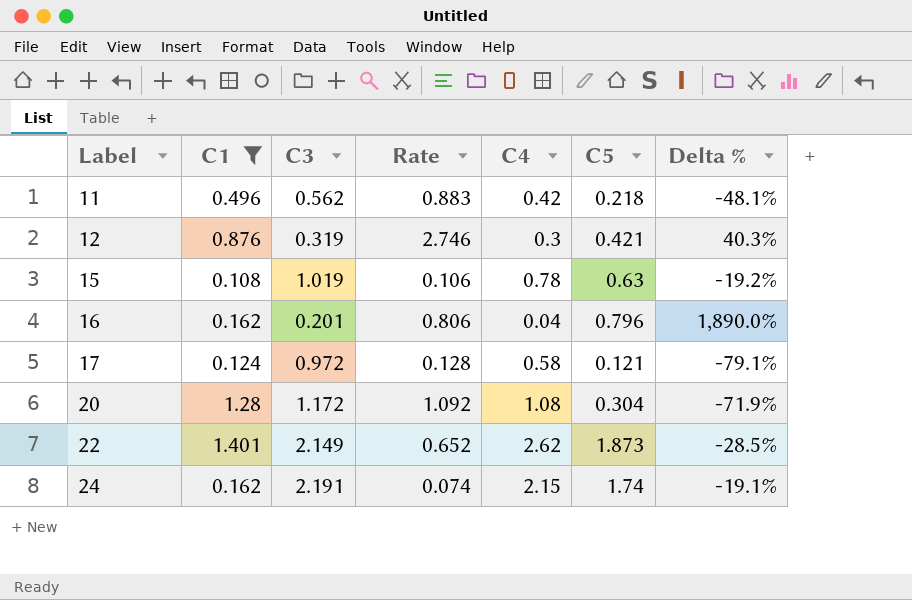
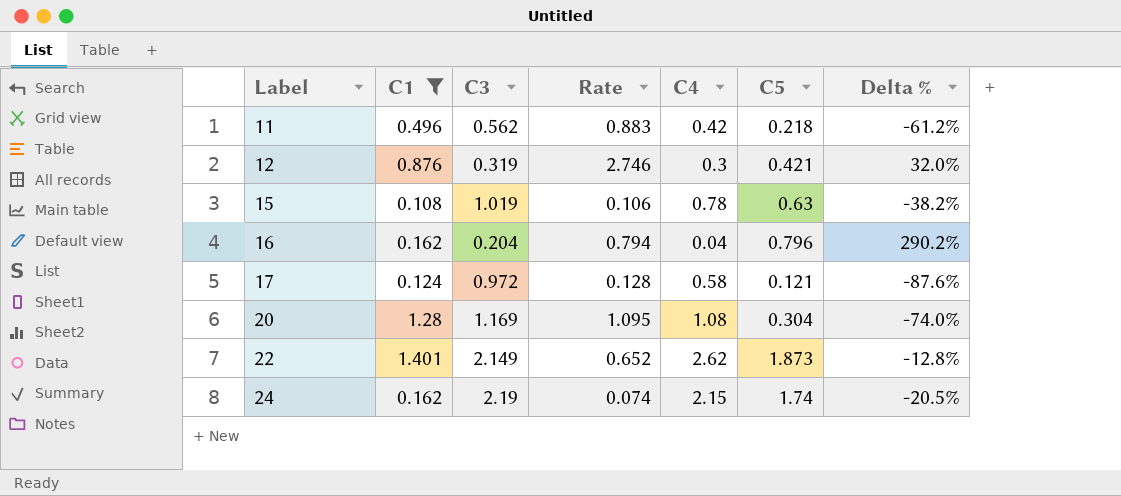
column Delta % | formula: ([C5] - [C4]) / [C4] -> ([C5] - [C3]) / [C3]
16 | C3: 0.201 -> 0.204
16 | Rate: 0.806 -> 0.794
20 | C3: 1.172 -> 1.169
20 | Rate: 1.092 -> 1.095
24 | C3: 2.191 -> 2.19

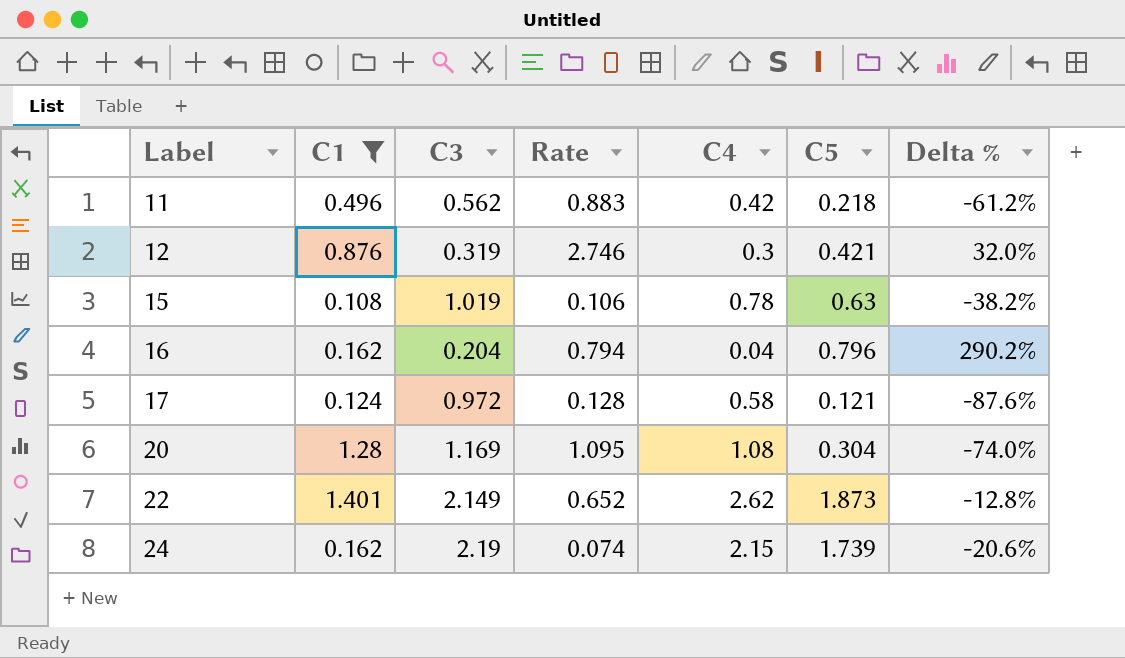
24 | C5: 1.74 -> 1.739
24 | Delta %: -20.5% -> -20.6%

